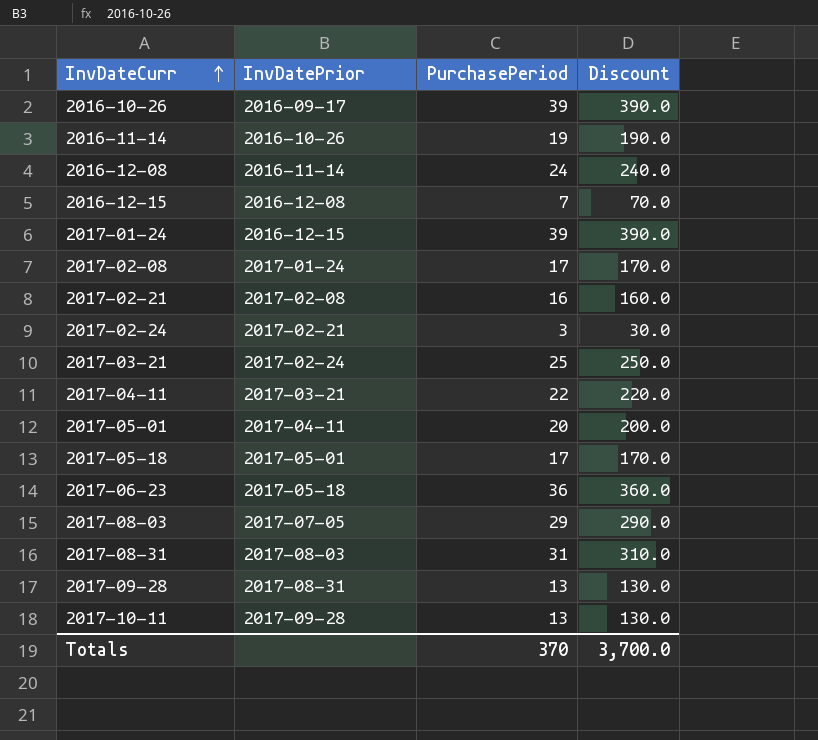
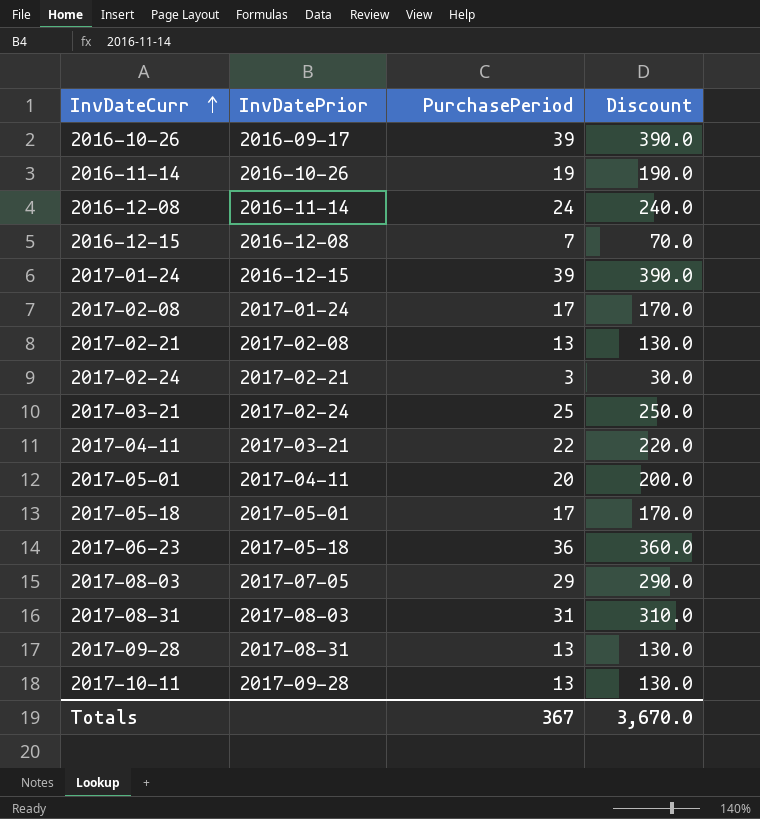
2017-02-21 | PurchasePeriod: 16 -> 13
2017-02-21 | Discount: 160.0 -> 130.0
Totals | PurchasePeriod: 370 -> 367
Totals | Discount: 3,700.0 -> 3,670.0

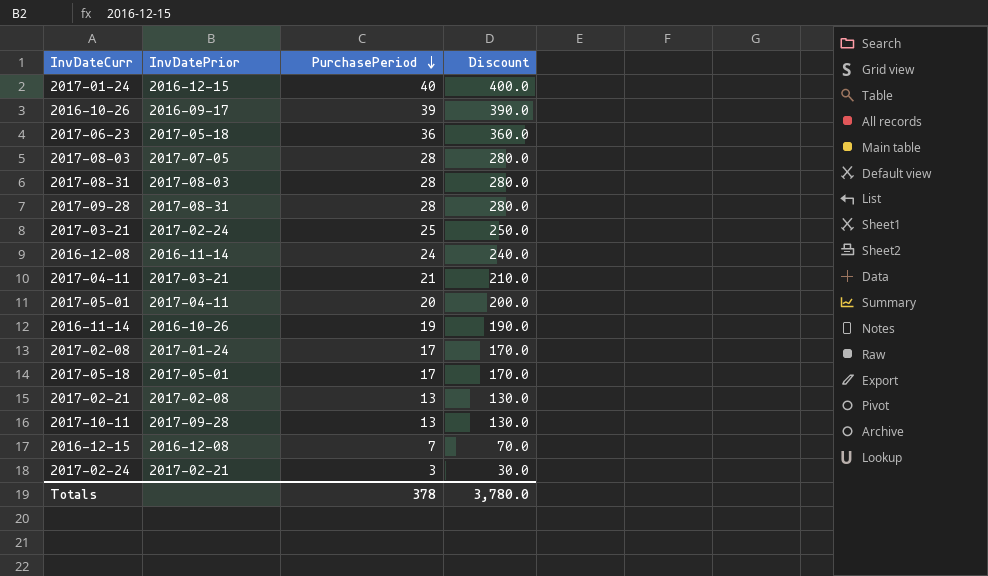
row order: InvDateCurr ascending -> PurchasePeriod descending
2017-01-24 | PurchasePeriod: 39 -> 40
2017-01-24 | Discount: 390.0 -> 400.0
2017-08-03 | PurchasePeriod: 29 -> 28
2017-08-03 | Discount: 290.0 -> 280.0
2017-08-31 | PurchasePeriod: 31 -> 28
2017-08-31 | Discount: 310.0 -> 280.0
2017-09-28 | PurchasePeriod: 13 -> 28
2017-09-28 | Discount: 130.0 -> 280.0
2017-04-11 | PurchasePeriod: 22 -> 21
2017-04-11 | Discount: 220.0 -> 210.0
Totals | PurchasePeriod: 367 -> 378
Totals | Discount: 3,670.0 -> 3,780.0

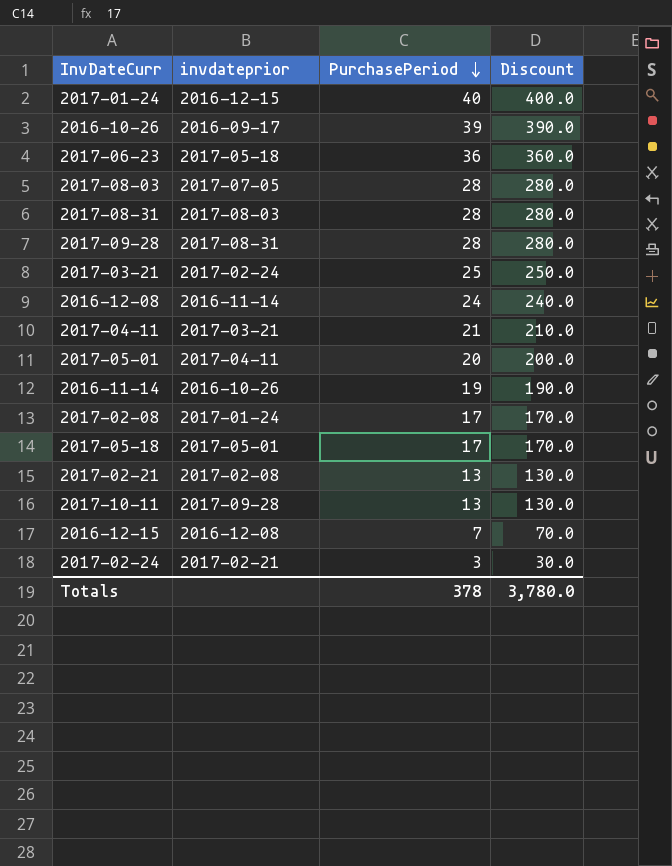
column name: InvDatePrior -> invdateprior

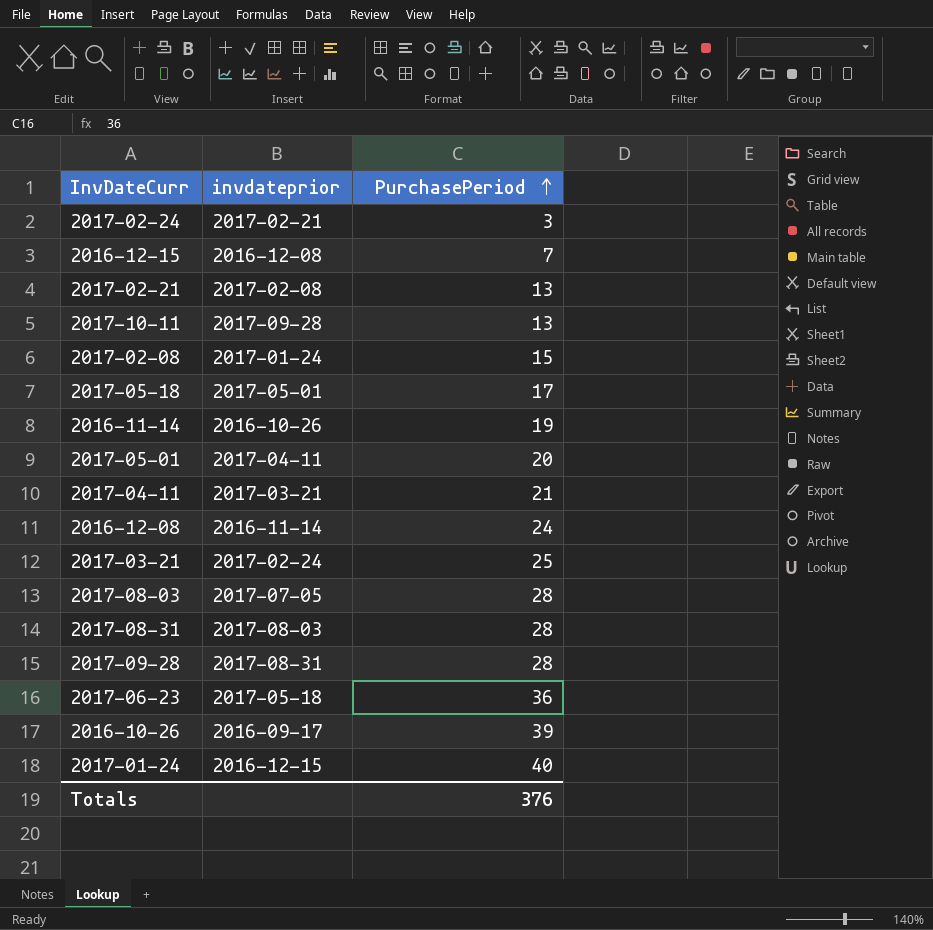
row order: PurchasePeriod descending -> PurchasePeriod ascending
column Discount | formula: [PurchasePeriod] * 10 -> none
2017-02-08 | PurchasePeriod: 17 -> 15
Totals | PurchasePeriod: 378 -> 376

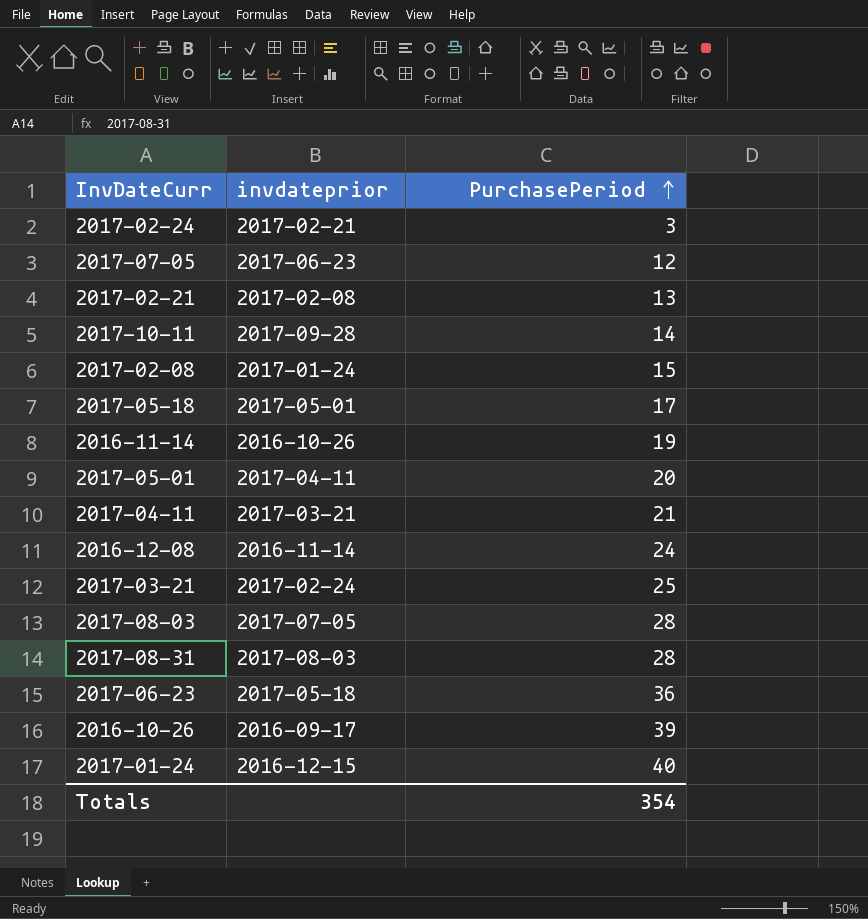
row 2016-12-15: 2016-12-08 | 7 -> none
row 2017-09-28: 2017-08-31 | 28 -> none
row 2017-07-05: none -> 2017-06-23 | 12
2017-10-11 | PurchasePeriod: 13 -> 14
Totals | PurchasePeriod: 376 -> 354

